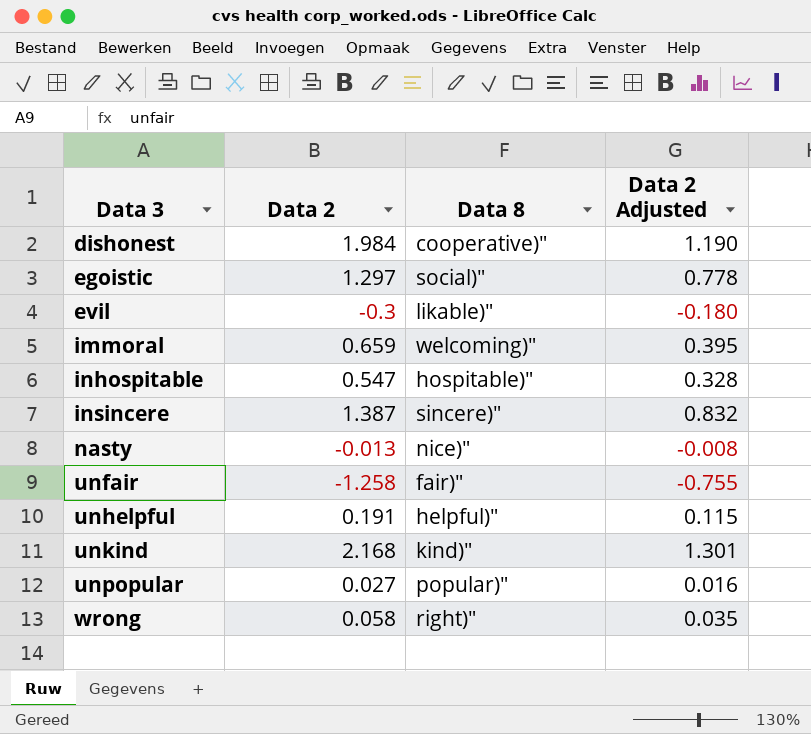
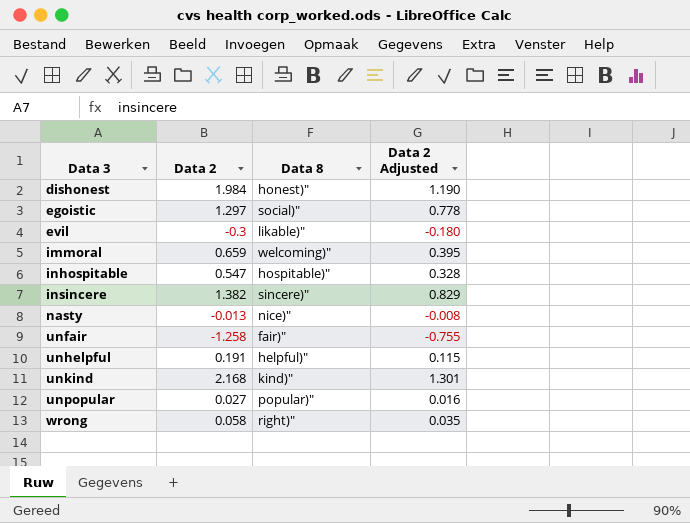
dishonest | Data 8: cooperative)" -> honest)"
insincere | Data 2: 1.387 -> 1.382
insincere | Data 2 Adjusted: 0.832 -> 0.829

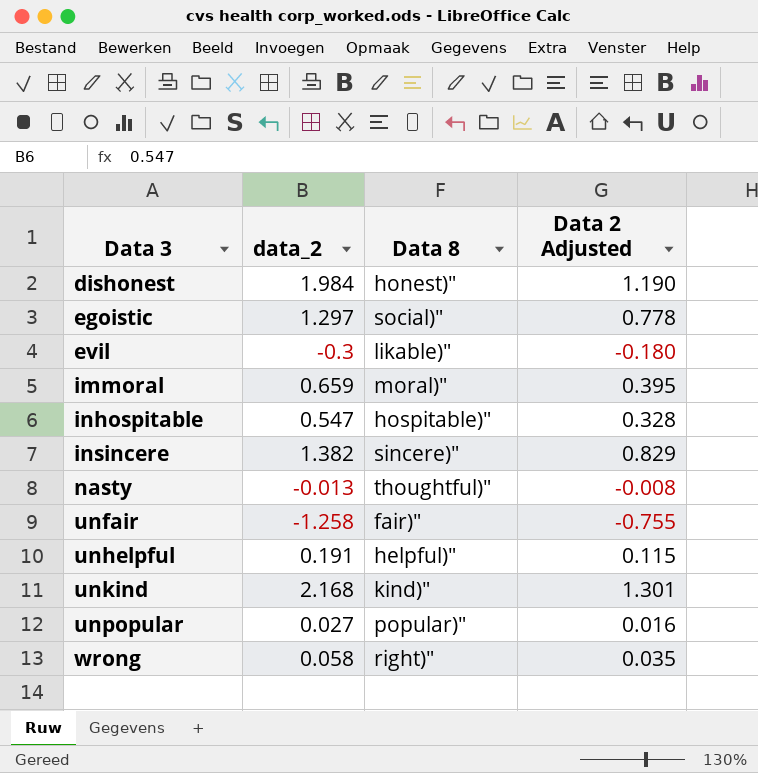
column name: Data 2 -> data_2
immoral | Data 8: welcoming)" -> moral)"
nasty | Data 8: nice)" -> thoughtful)"

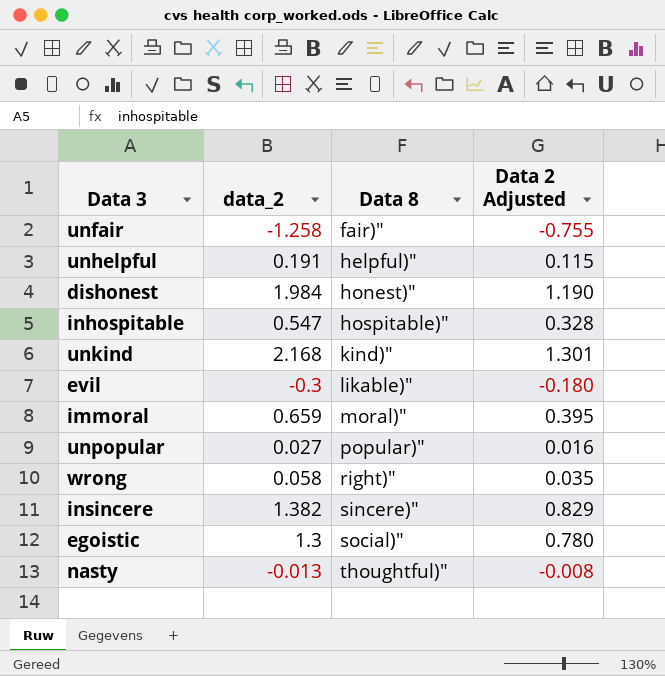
row order: Data 3 ascending -> Data 8 ascending
egoistic | data_2: 1.297 -> 1.3
egoistic | Data 2 Adjusted: 0.778 -> 0.780

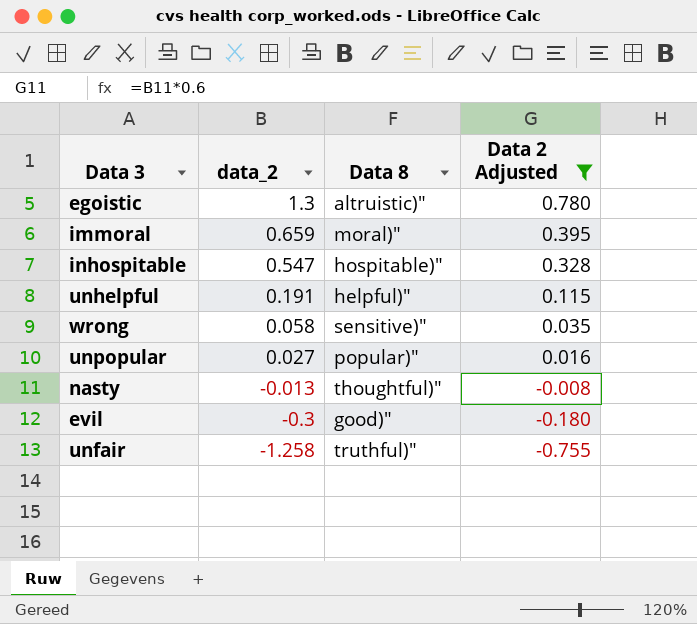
filter: none -> Data 2 Adjusted <= 0.780
row order: Data 8 ascending -> data_2 descending
egoistic | Data 8: social)" -> altruistic)"
wrong | Data 8: right)" -> sensitive)"
evil | Data 8: likable)" -> good)"
unfair | Data 8: fair)" -> truthful)"

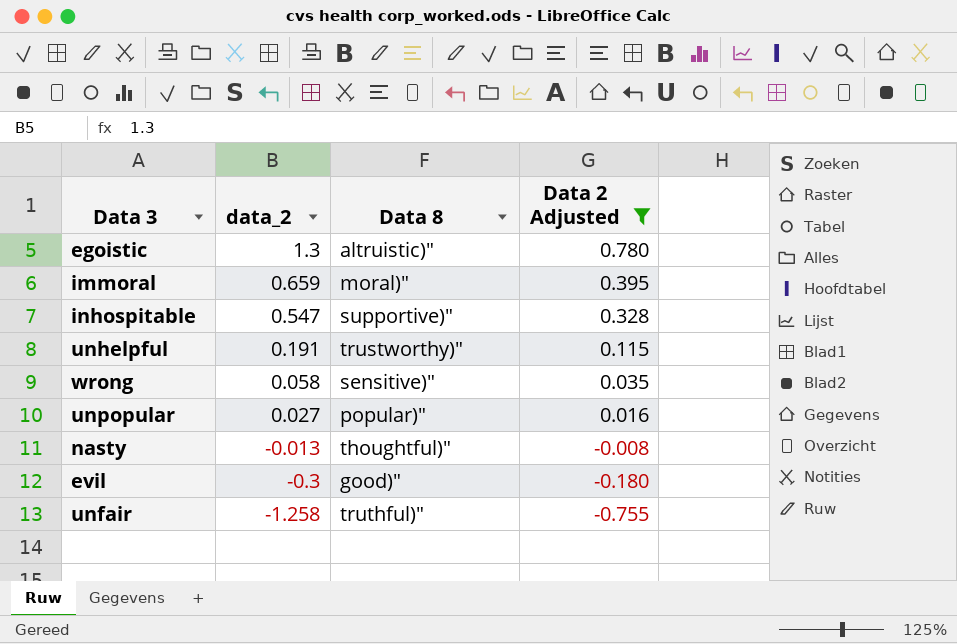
inhospitable | Data 8: hospitable)" -> supportive)"
unhelpful | Data 8: helpful)" -> trustworthy)"

